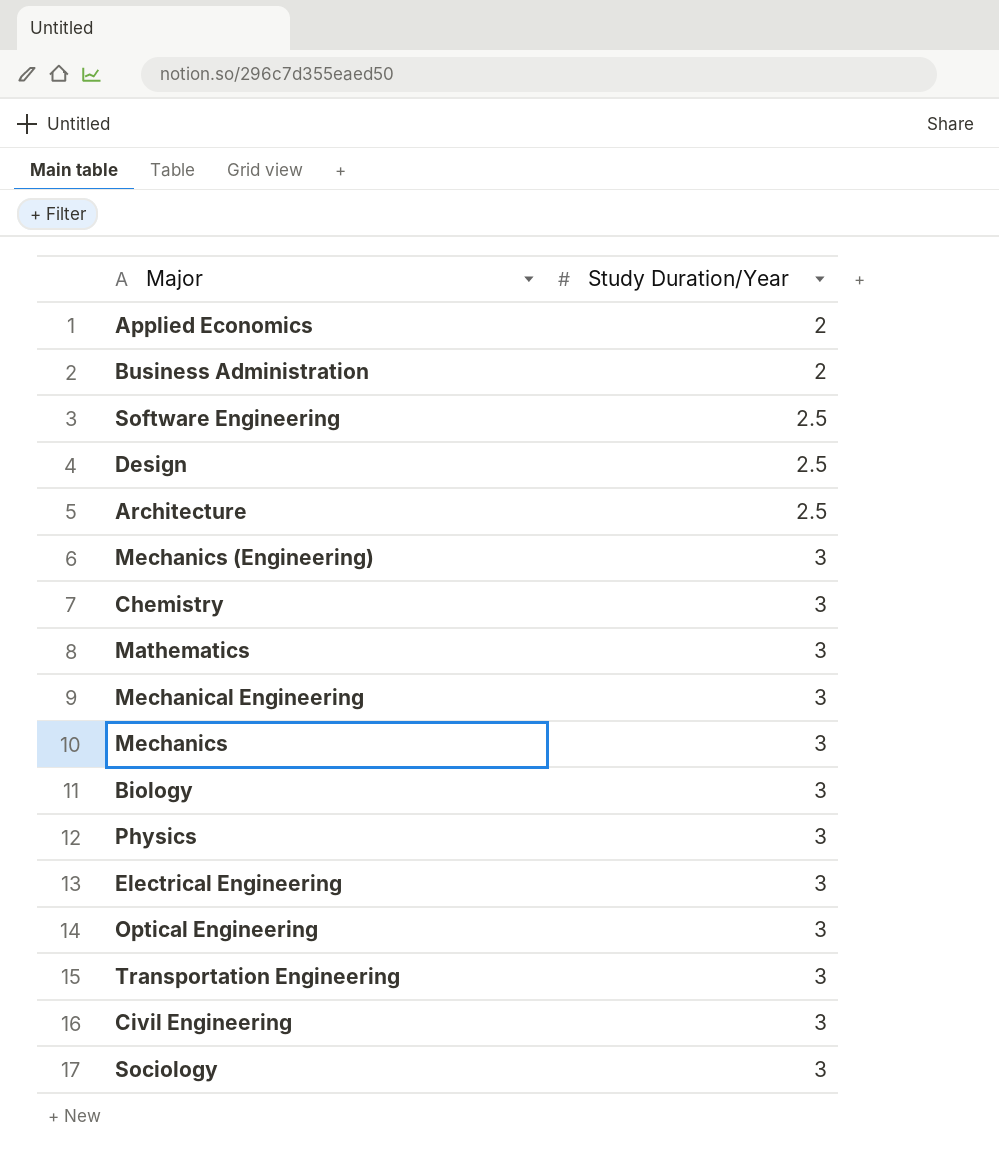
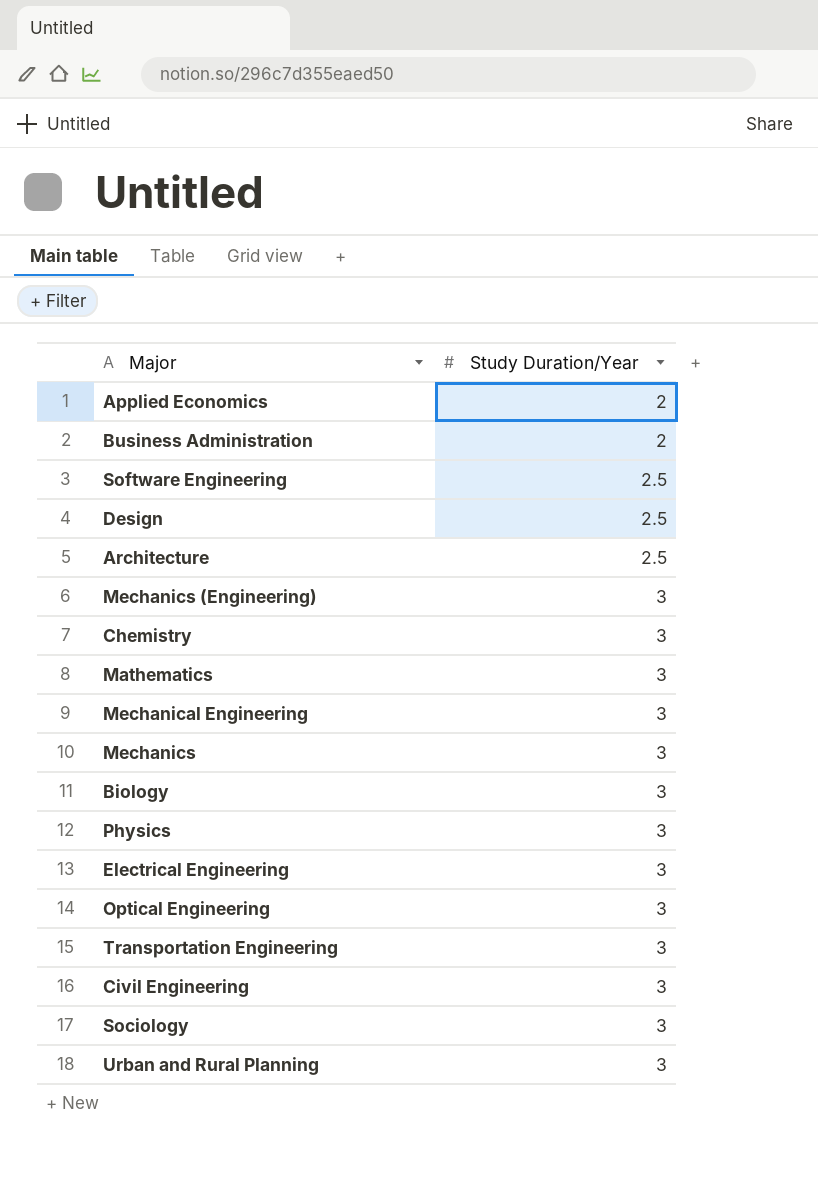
row Urban and Rural Planning: none -> 3

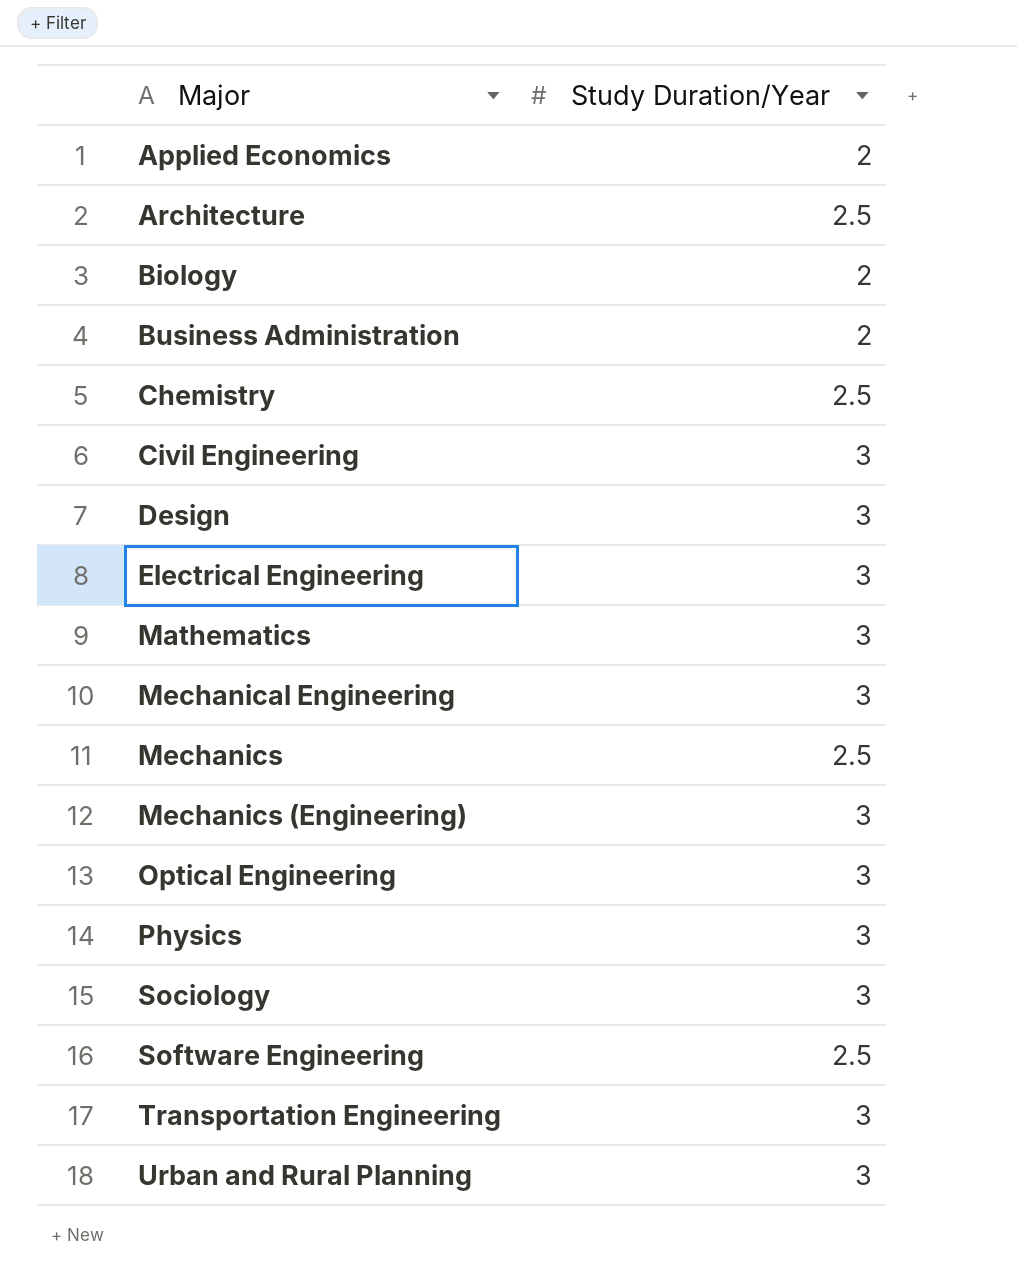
row order: Study Duration/Year ascending -> Major ascending
Biology | Study Duration/Year: 3 -> 2
Chemistry | Study Duration/Year: 3 -> 2.5
Design | Study Duration/Year: 2.5 -> 3
Mechanics | Study Duration/Year: 3 -> 2.5

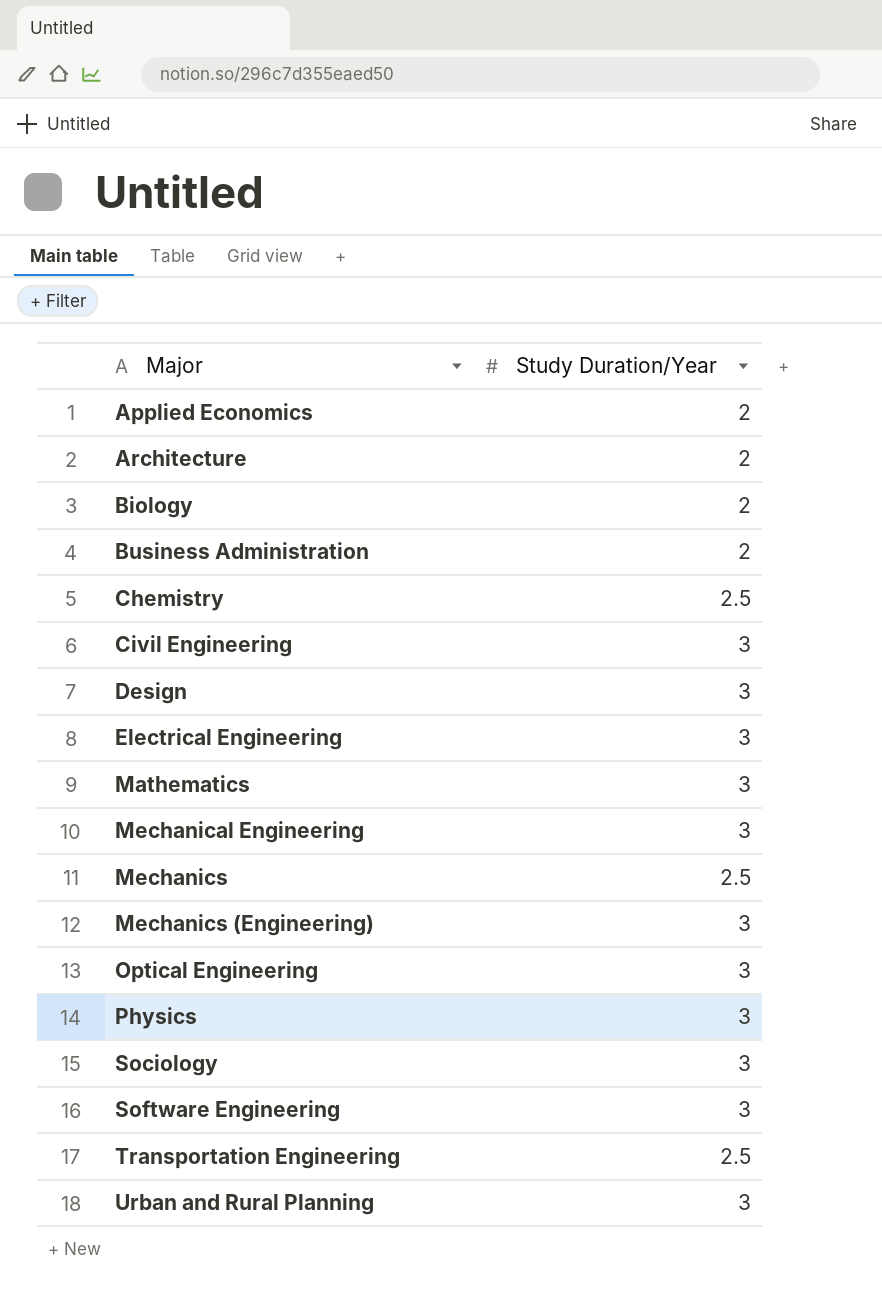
Architecture | Study Duration/Year: 2.5 -> 2
Software Engineering | Study Duration/Year: 2.5 -> 3
Transportation Engineering | Study Duration/Year: 3 -> 2.5

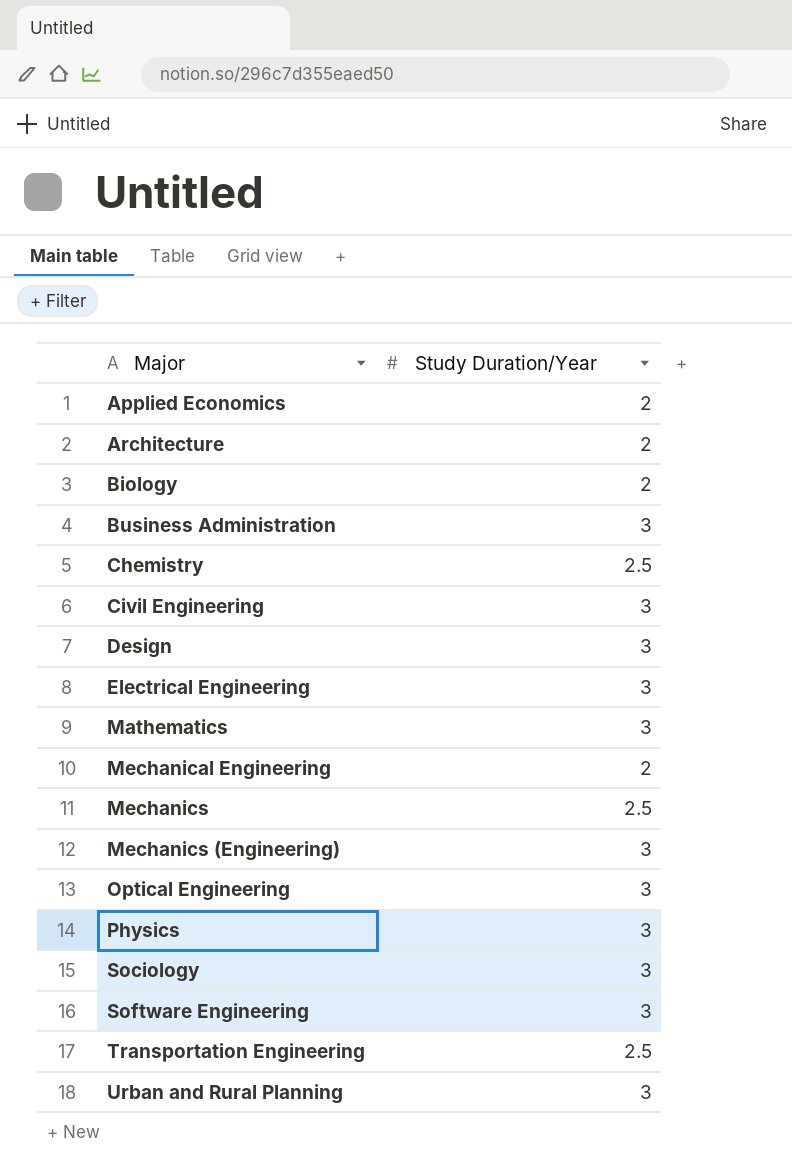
Business Administration | Study Duration/Year: 2 -> 3
Mechanical Engineering | Study Duration/Year: 3 -> 2

